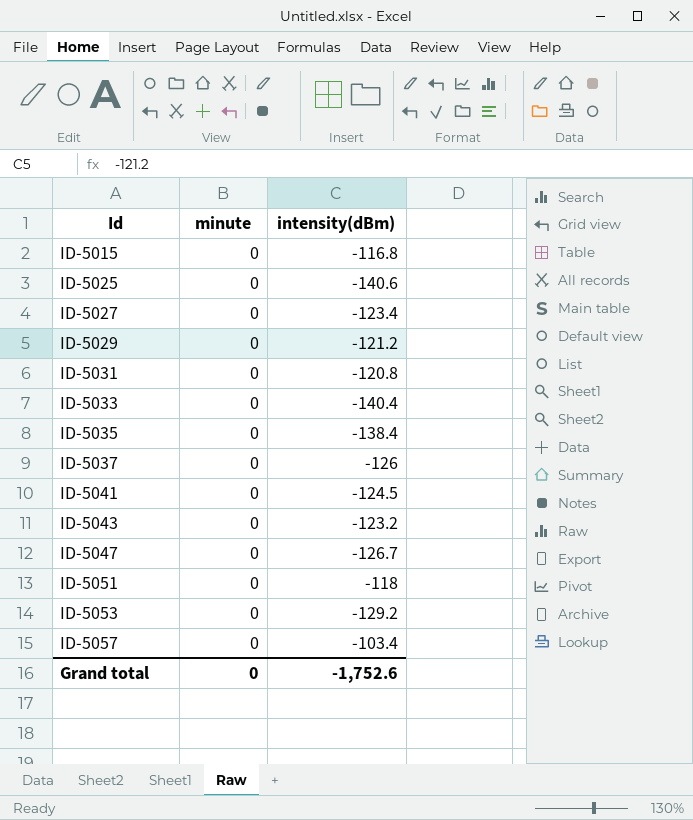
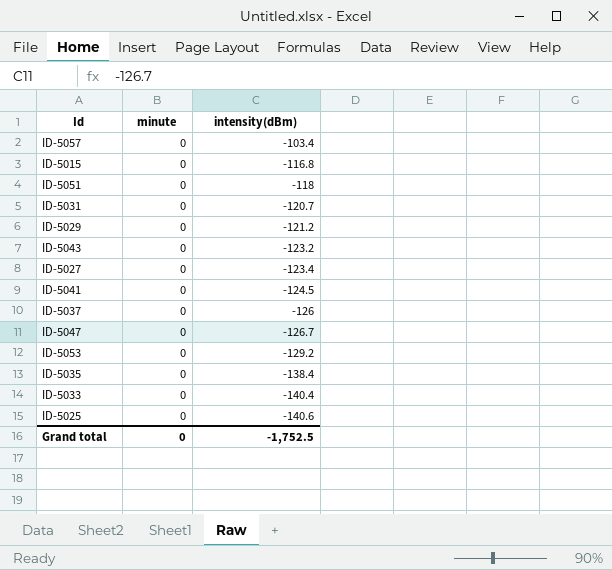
row order: Id ascending -> intensity(dBm) descending
ID-5031 | intensity(dBm): -120.8 -> -120.7
Grand total | intensity(dBm): -1,752.6 -> -1,752.5

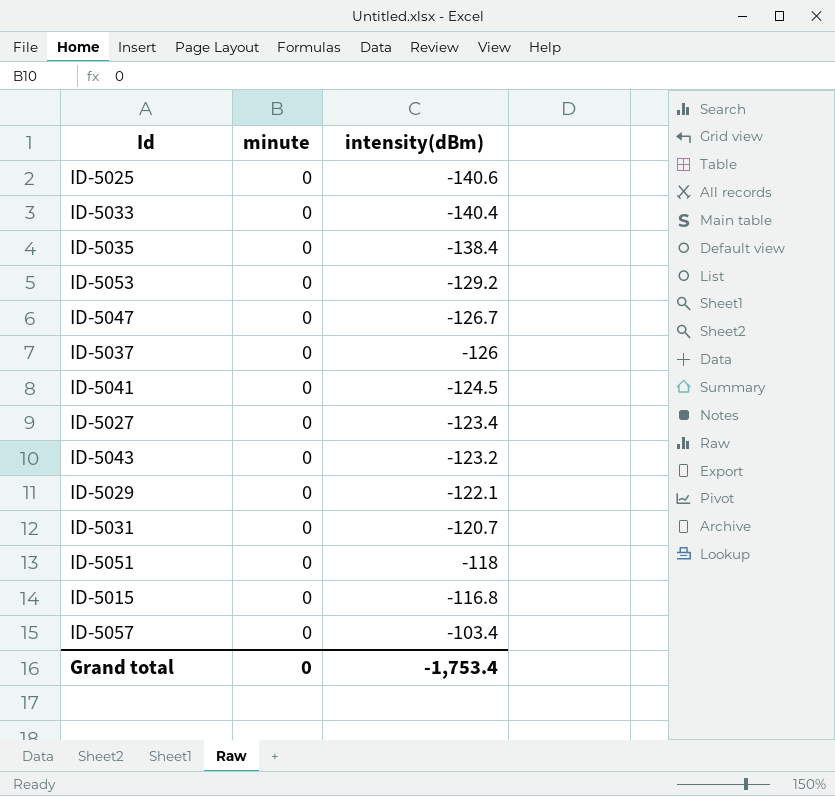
row order: intensity(dBm) descending -> intensity(dBm) ascending
ID-5029 | intensity(dBm): -121.2 -> -122.1
Grand total | intensity(dBm): -1,752.5 -> -1,753.4

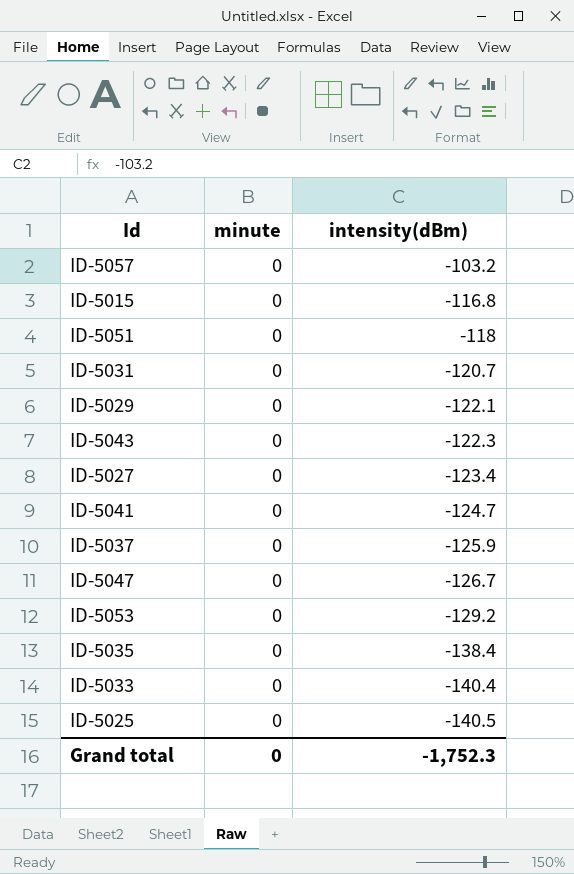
row order: intensity(dBm) ascending -> intensity(dBm) descending
ID-5057 | intensity(dBm): -103.4 -> -103.2
ID-5043 | intensity(dBm): -123.2 -> -122.3
ID-5041 | intensity(dBm): -124.5 -> -124.7
ID-5037 | intensity(dBm): -126 -> -125.9
ID-5025 | intensity(dBm): -140.6 -> -140.5
Grand total | intensity(dBm): -1,753.4 -> -1,752.3

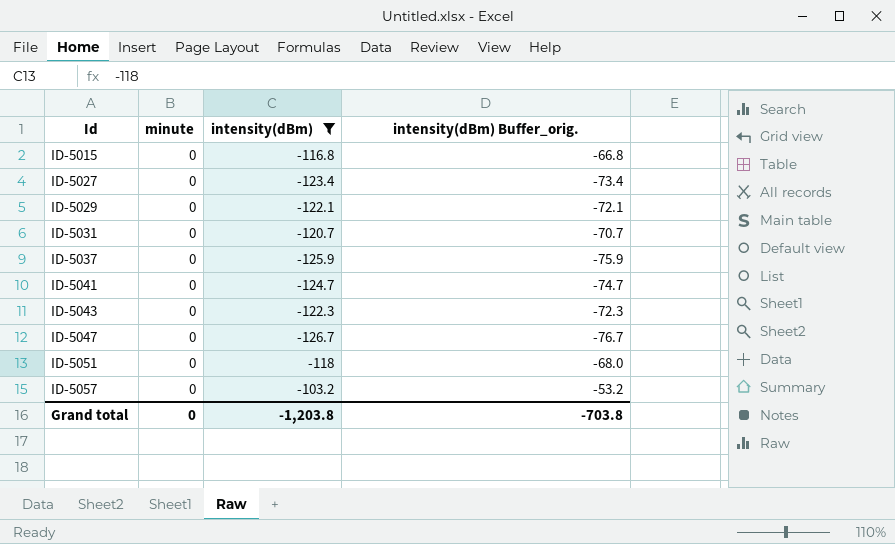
filter: none -> intensity(dBm) >= -126.7
row order: intensity(dBm) descending -> Id ascending
column intensity(dBm) Buffer_orig. | formula: none -> [intensity(dBm)] + 50
Grand total | intensity(dBm): -1,752.3 -> -1,203.8

